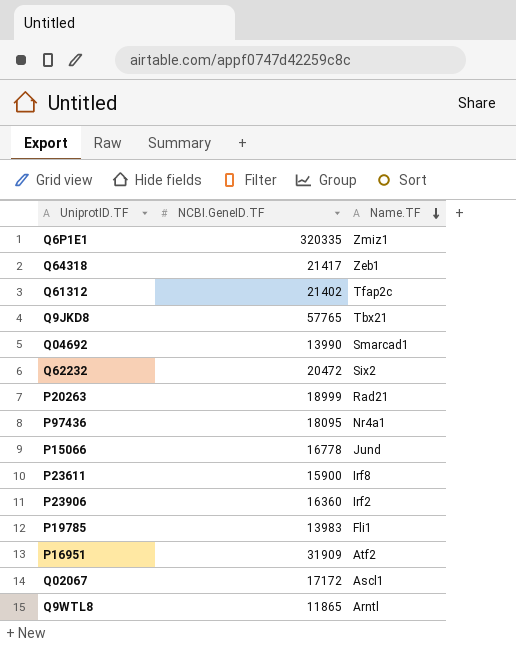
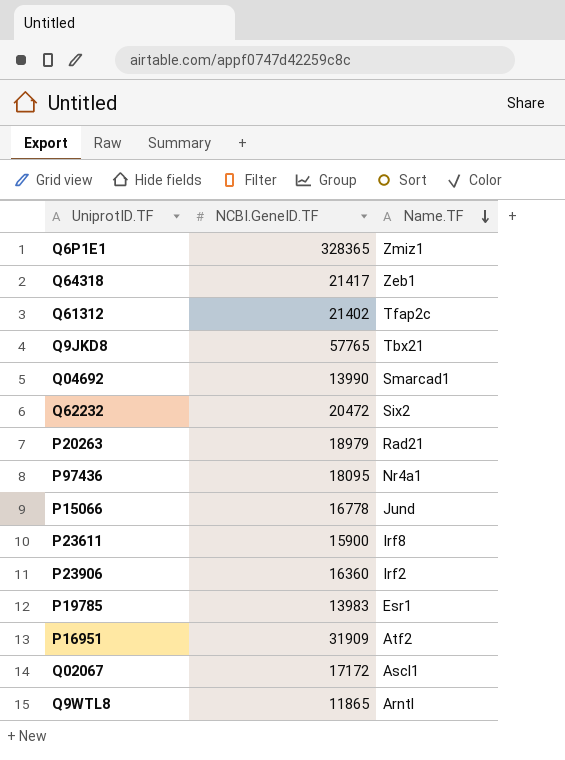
Q6P1E1 | NCBI.GeneID.TF: 320335 -> 328365
P20263 | NCBI.GeneID.TF: 18999 -> 18979
P19785 | Name.TF: Fli1 -> Esr1

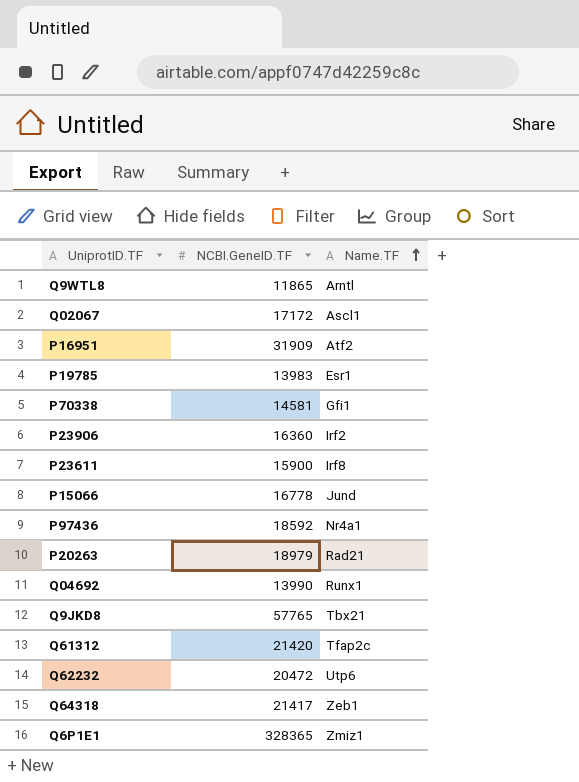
row order: Name.TF descending -> Name.TF ascending
row P70338: none -> 14581 | Gfi1
P97436 | NCBI.GeneID.TF: 18095 -> 18592
Q04692 | Name.TF: Smarcad1 -> Runx1
Q61312 | NCBI.GeneID.TF: 21402 -> 21420
Q62232 | Name.TF: Six2 -> Utp6

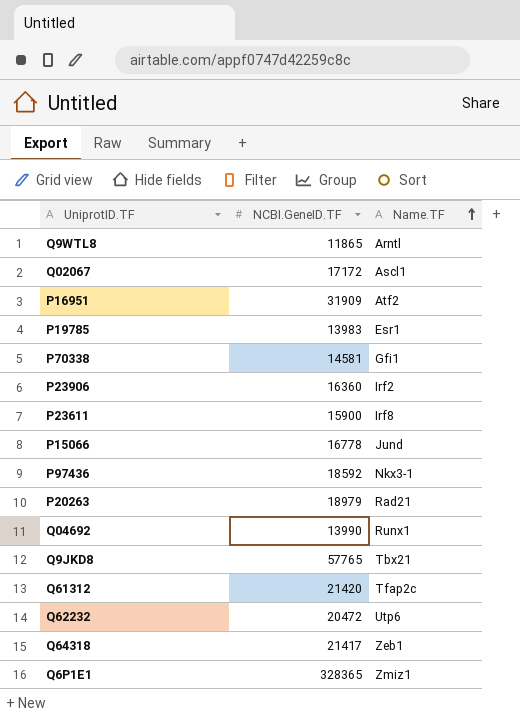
P97436 | Name.TF: Nr4a1 -> Nkx3-1

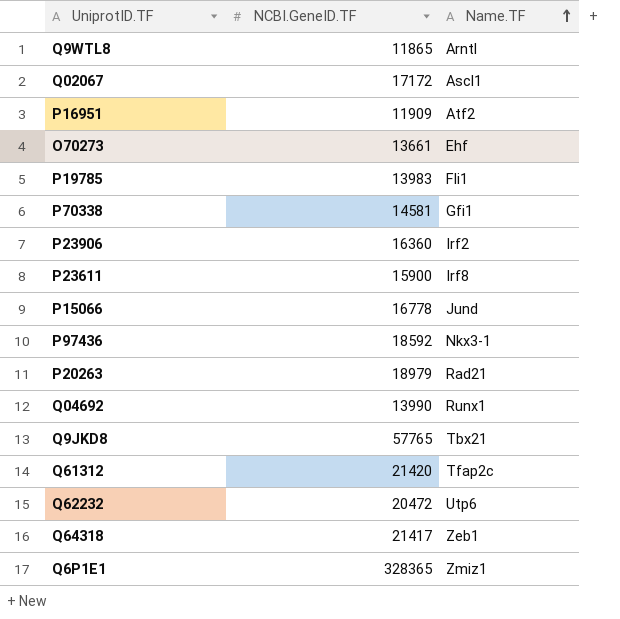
P16951 | NCBI.GeneID.TF: 31909 -> 11909
row O70273: none -> 13661 | Ehf
P19785 | Name.TF: Esr1 -> Fli1

